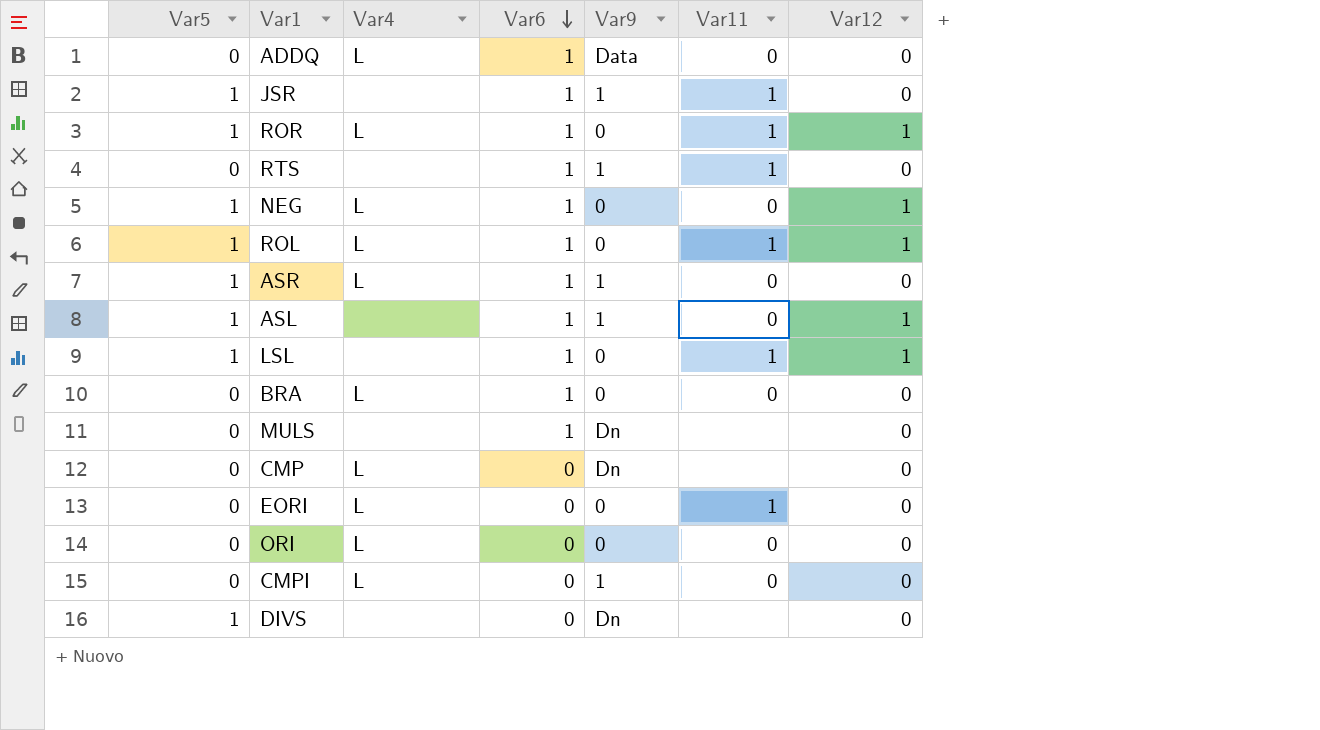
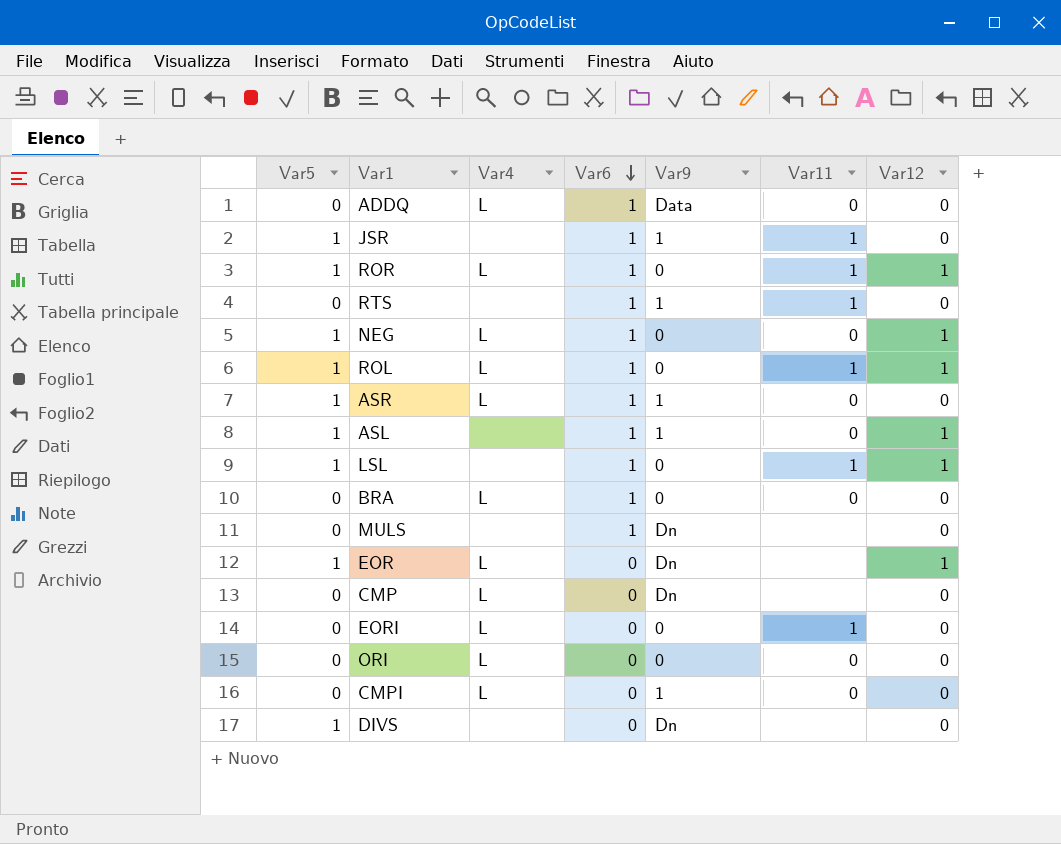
row EOR: none -> 1 | L | 0 | Dn | none | 1

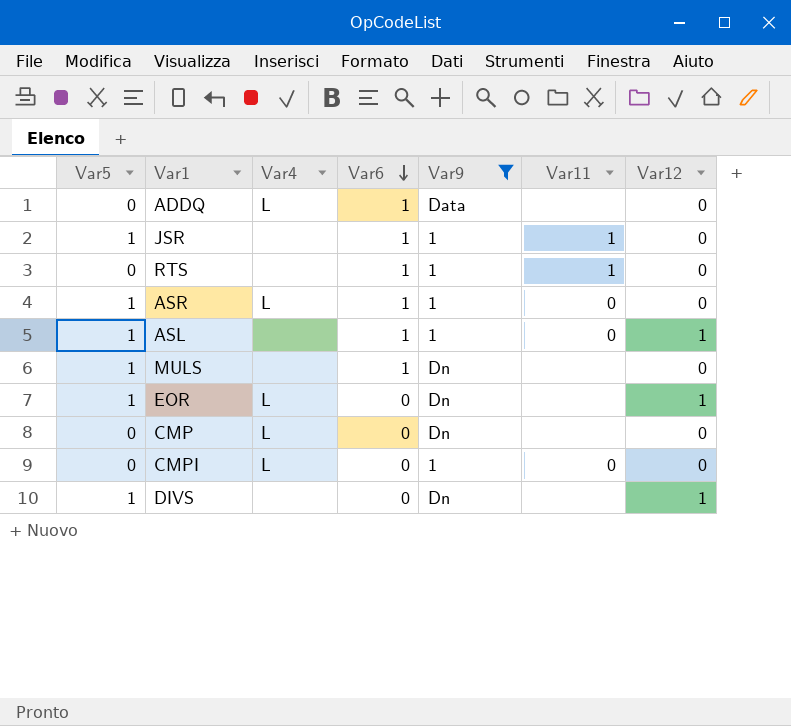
filter: none -> Var9 != 0
ADDQ | Var11: 0 -> none
MULS | Var5: 0 -> 1
DIVS | Var12: 0 -> 1

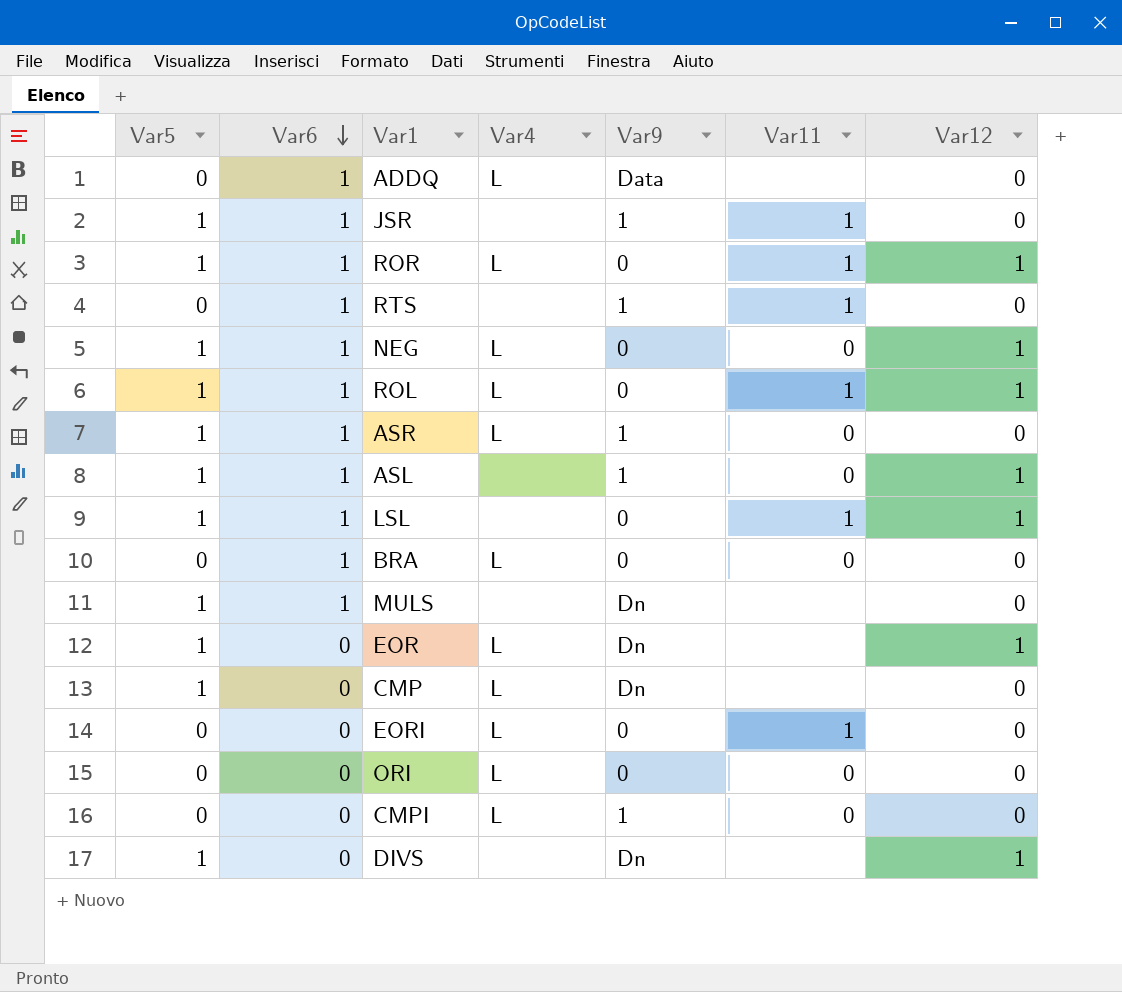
filter: Var9 != 0 -> none
column Var6 | position: 4 -> 2
CMP | Var5: 0 -> 1

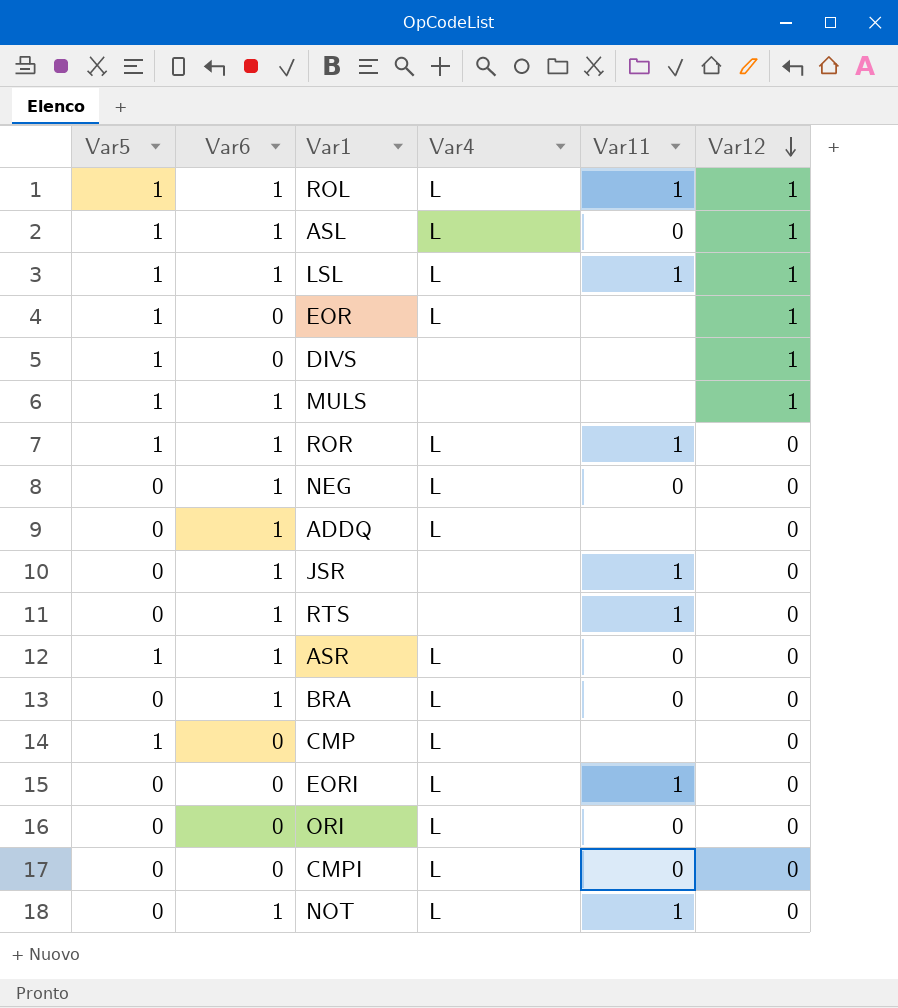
row order: Var6 descending -> Var12 descending
column Var9 | position: 5 -> none
ASL | Var4: none -> L
LSL | Var4: none -> L
MULS | Var12: 0 -> 1
ROR | Var12: 1 -> 0
NEG | Var5: 1 -> 0
NEG | Var12: 1 -> 0
JSR | Var5: 1 -> 0
row NOT: none -> 0 | 1 | L | 1 | 0

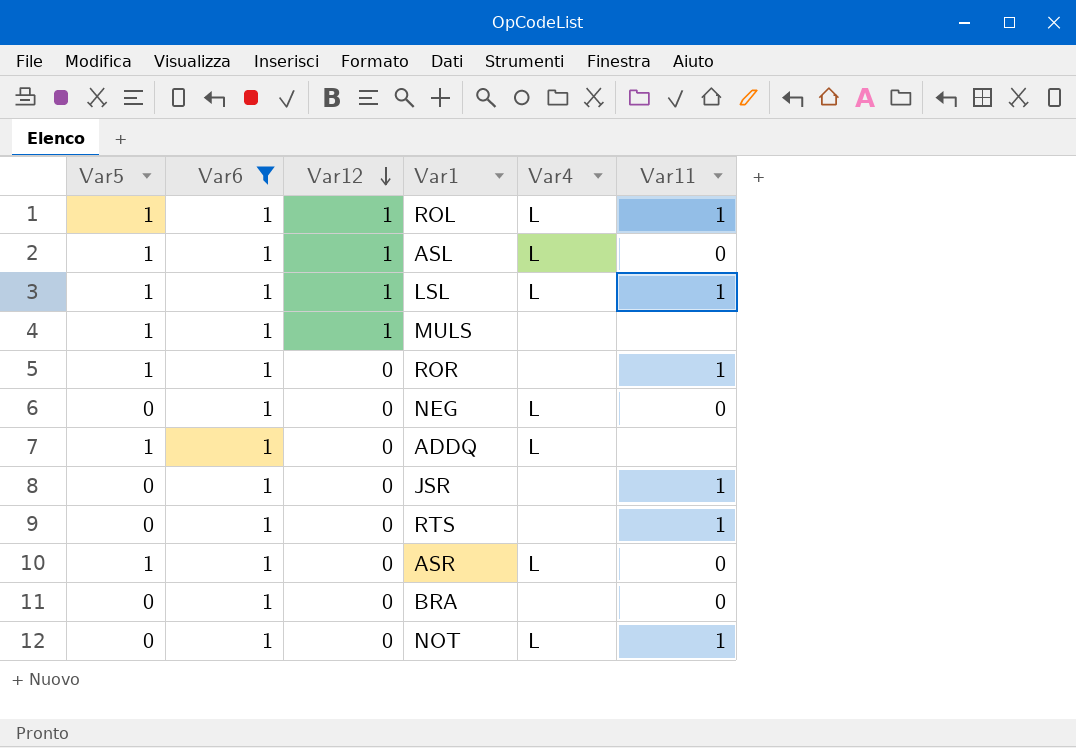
filter: none -> Var6 = 1
column Var12 | position: 6 -> 3
ROR | Var4: L -> none
ADDQ | Var5: 0 -> 1
BRA | Var4: L -> none

